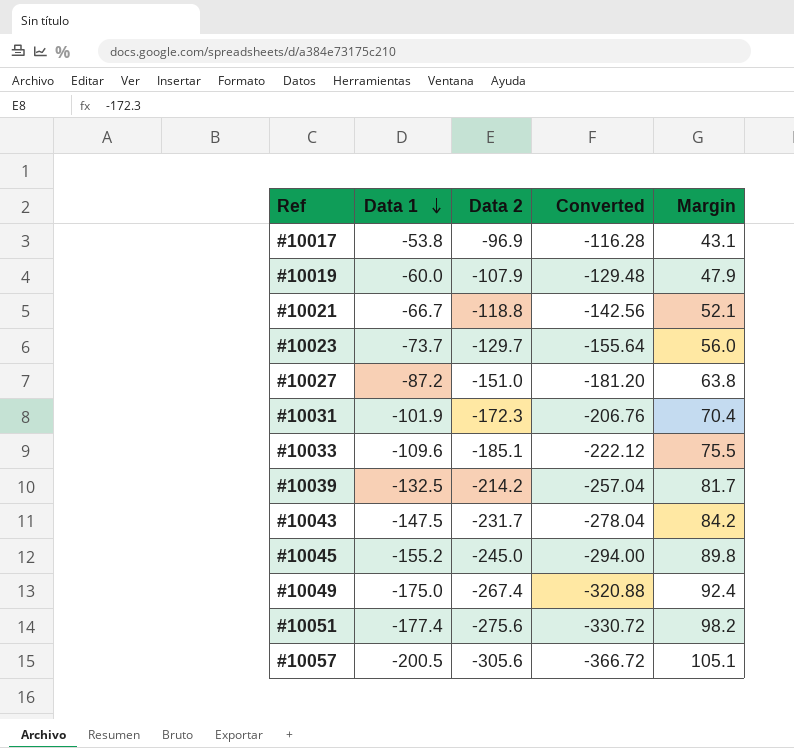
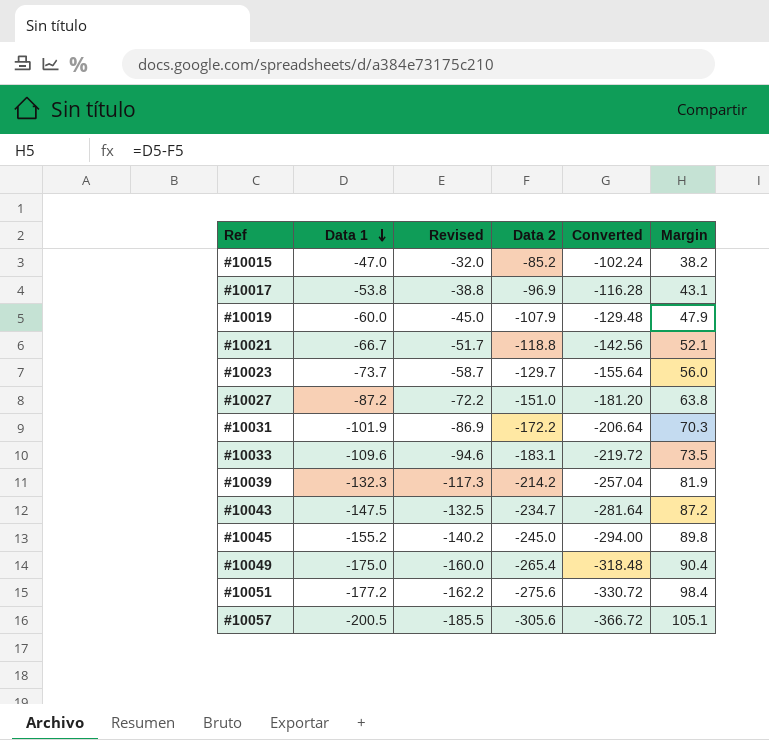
column Revised | formula: none -> [Data 1] + 15
row #10015: none -> -47.0 | -32.0 | -85.2 | -102.24 | 38.2
#10031 | Data 2: -172.3 -> -172.2
#10031 | Converted: -206.76 -> -206.64
#10031 | Margin: 70.4 -> 70.3
#10033 | Data 2: -185.1 -> -183.1
#10033 | Converted: -222.12 -> -219.72
#10033 | Margin: 75.5 -> 73.5
#10039 | Data 1: -132.5 -> -132.3
#10039 | Margin: 81.7 -> 81.9
#10043 | Data 2: -231.7 -> -234.7
#10043 | Converted: -278.04 -> -281.64
#10043 | Margin: 84.2 -> 87.2
#10049 | Data 2: -267.4 -> -265.4
#10049 | Converted: -320.88 -> -318.48
#10049 | Margin: 92.4 -> 90.4
#10051 | Data 1: -177.4 -> -177.2
#10051 | Margin: 98.2 -> 98.4

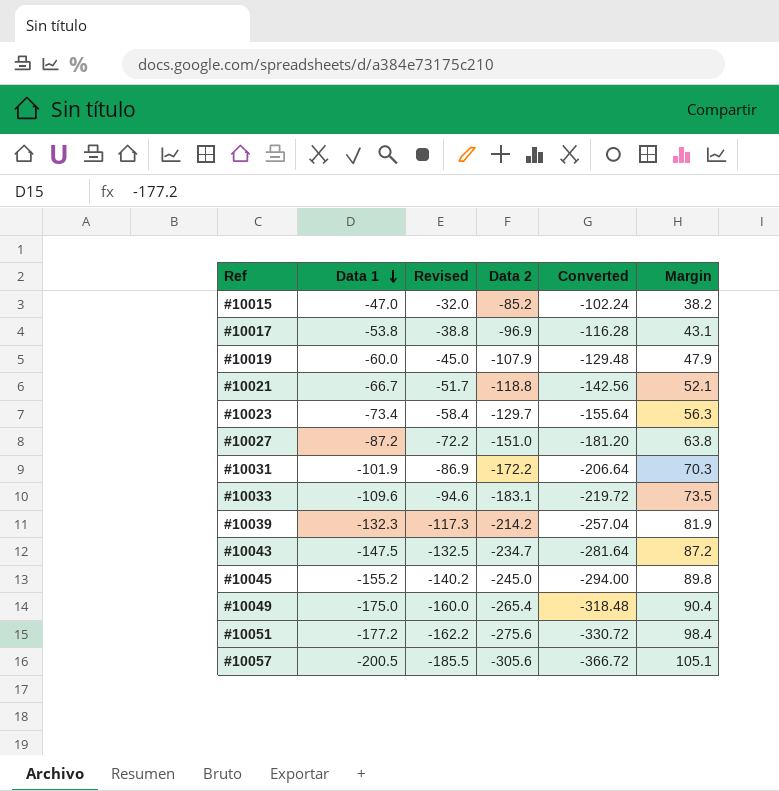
#10023 | Data 1: -73.7 -> -73.4
#10023 | Revised: -58.7 -> -58.4
#10023 | Margin: 56.0 -> 56.3

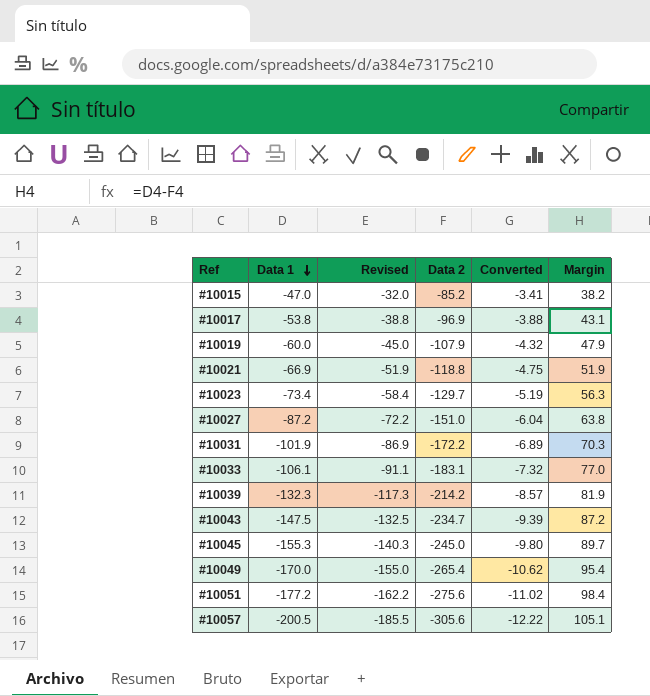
column Converted | formula: [Data 2] * 1.2 -> [Data 2] * 0.04
#10021 | Data 1: -66.7 -> -66.9
#10021 | Revised: -51.7 -> -51.9
#10021 | Margin: 52.1 -> 51.9
#10033 | Data 1: -109.6 -> -106.1
#10033 | Revised: -94.6 -> -91.1
#10033 | Margin: 73.5 -> 77.0
#10045 | Data 1: -155.2 -> -155.3
#10045 | Revised: -140.2 -> -140.3
#10045 | Margin: 89.8 -> 89.7
#10049 | Data 1: -175.0 -> -170.0
#10049 | Revised: -160.0 -> -155.0
#10049 | Margin: 90.4 -> 95.4

